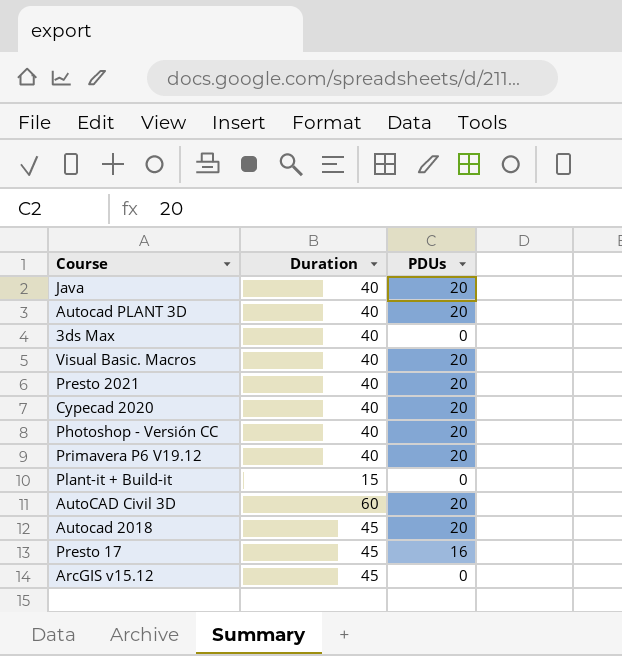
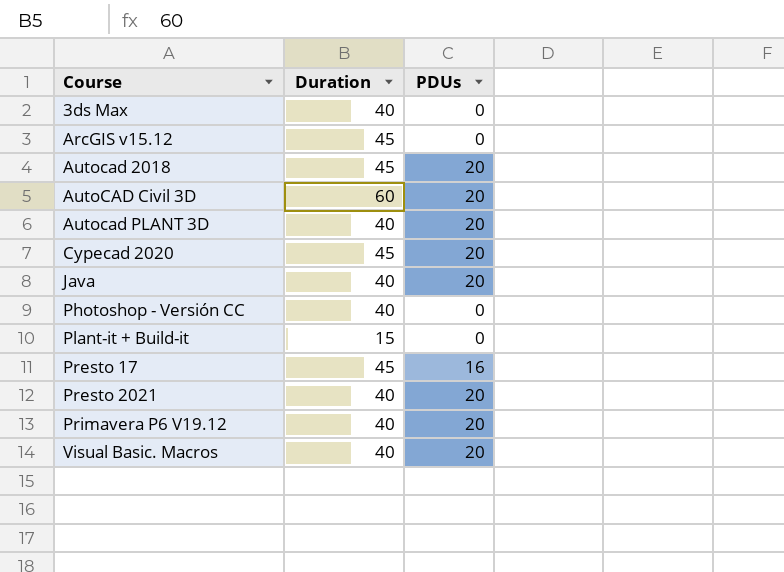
row order: none -> Course ascending
Cypecad 2020 | Duration: 40 -> 45
Photoshop - Versión CC | PDUs: 20 -> 0

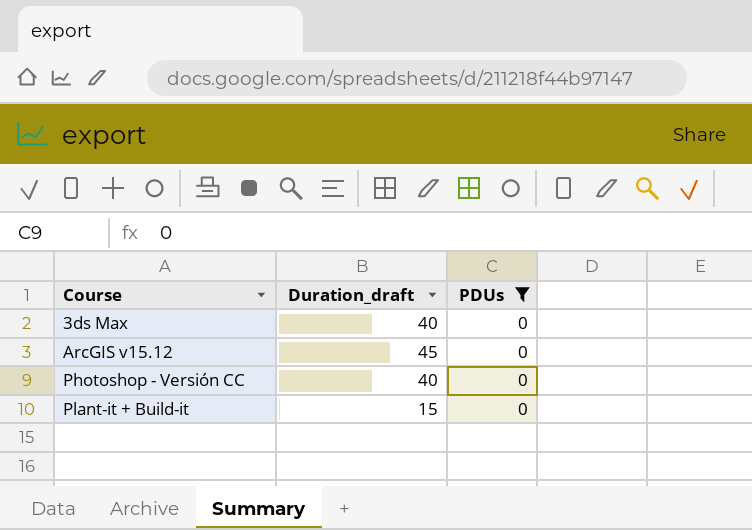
filter: none -> PDUs = 0
column name: Duration -> Duration_draft

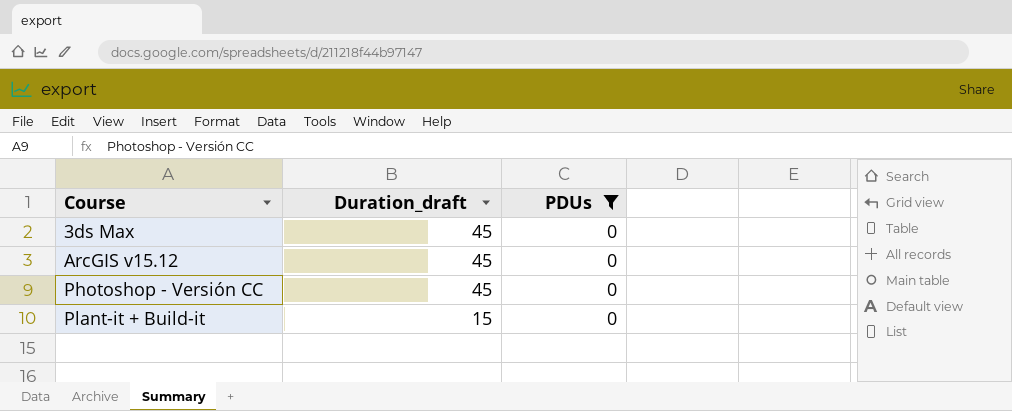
3ds Max | Duration_draft: 40 -> 45
Photoshop - Versión CC | Duration_draft: 40 -> 45

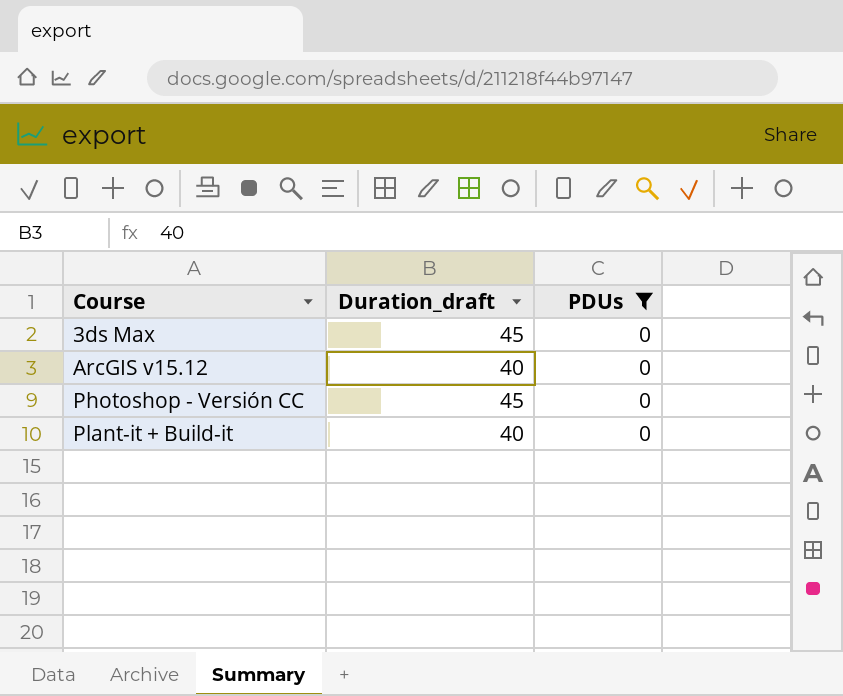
ArcGIS v15.12 | Duration_draft: 45 -> 40
Plant-it + Build-it | Duration_draft: 15 -> 40

